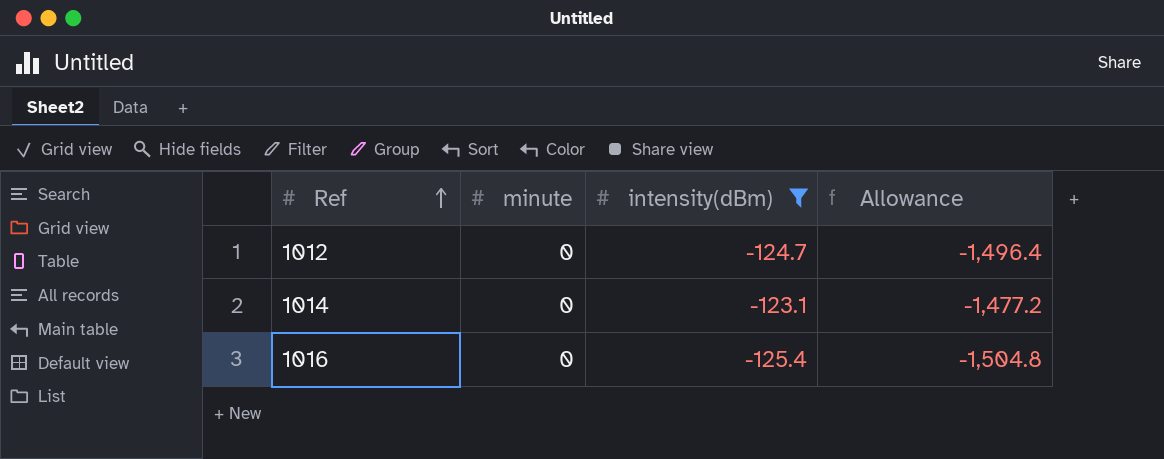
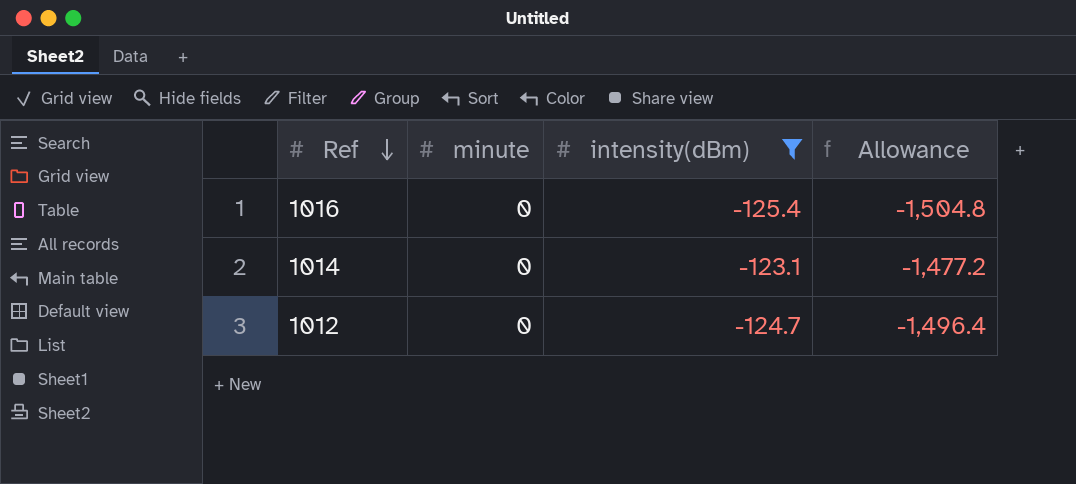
row order: Ref ascending -> Ref descending

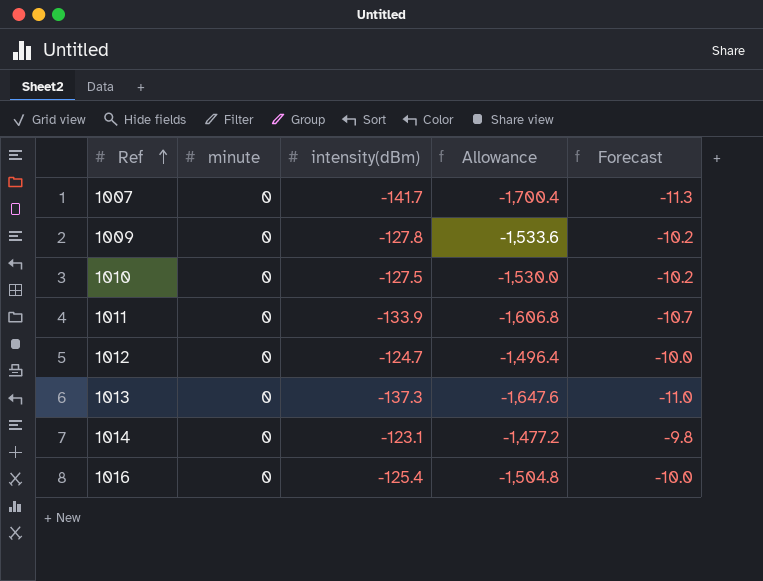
filter: intensity(dBm) >= -125.4 -> none
row order: Ref descending -> Ref ascending
column Forecast | formula: none -> [intensity(dBm)] * 0.08

